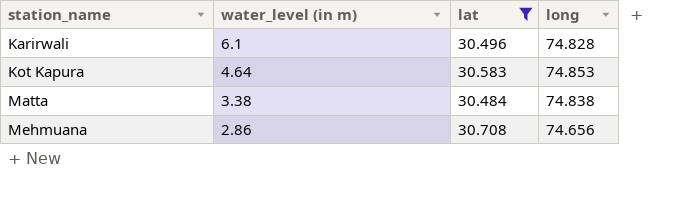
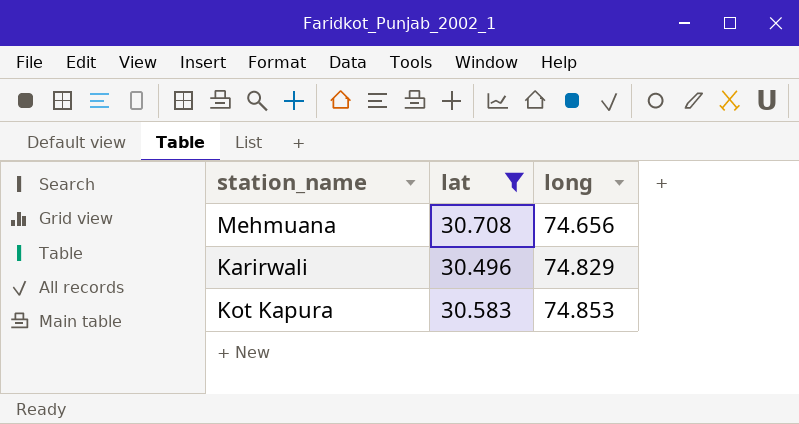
row order: station_name ascending -> long ascending
column water_level (in m) | position: 2 -> none
row Matta: 3.38 | 30.484 | 74.838 -> none
Karirwali | long: 74.828 -> 74.829

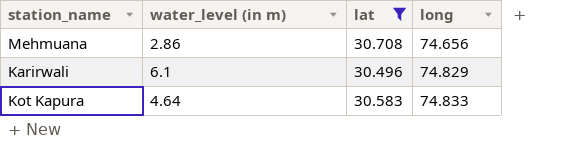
column water_level (in m) | position: none -> 2
Kot Kapura | long: 74.853 -> 74.833

